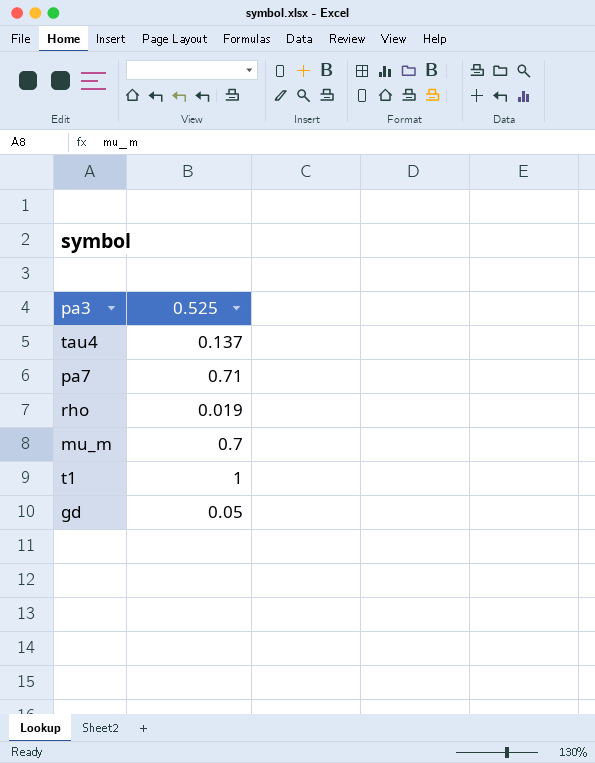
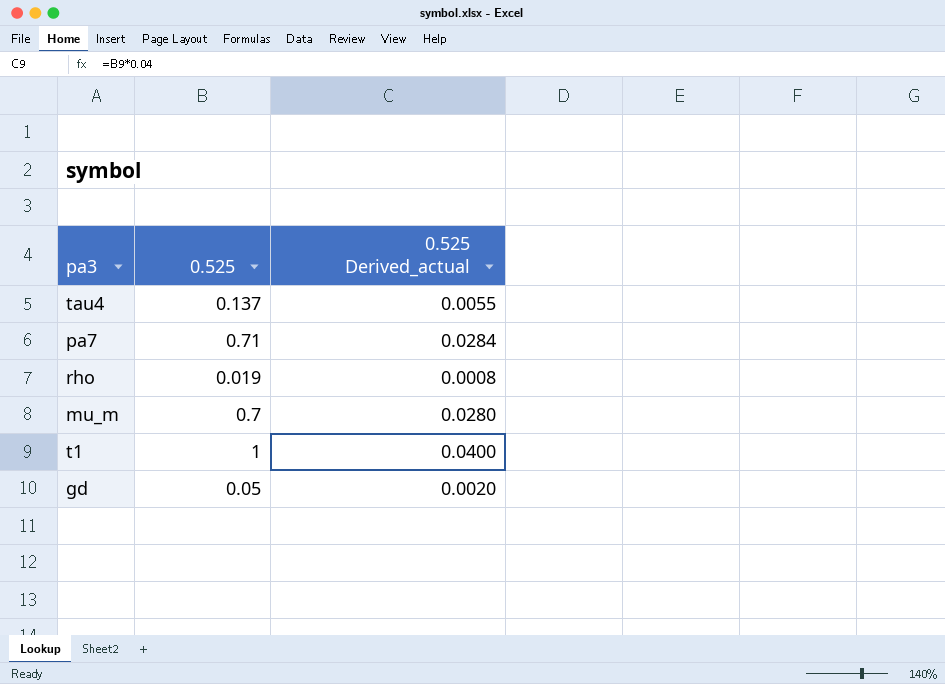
column 0.525 Derived_actual | formula: none -> [0.525] * 0.04

